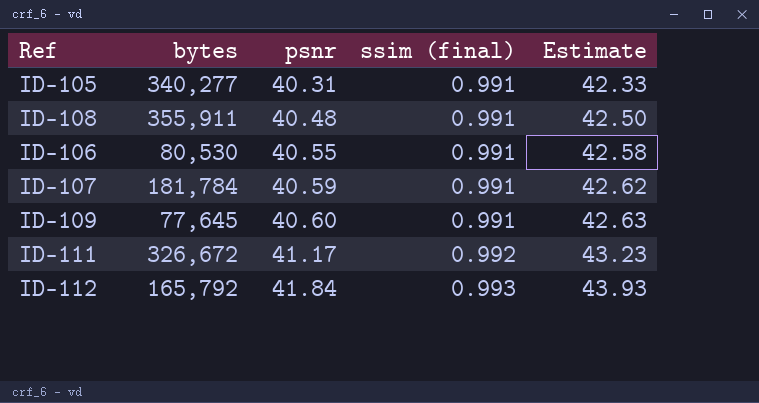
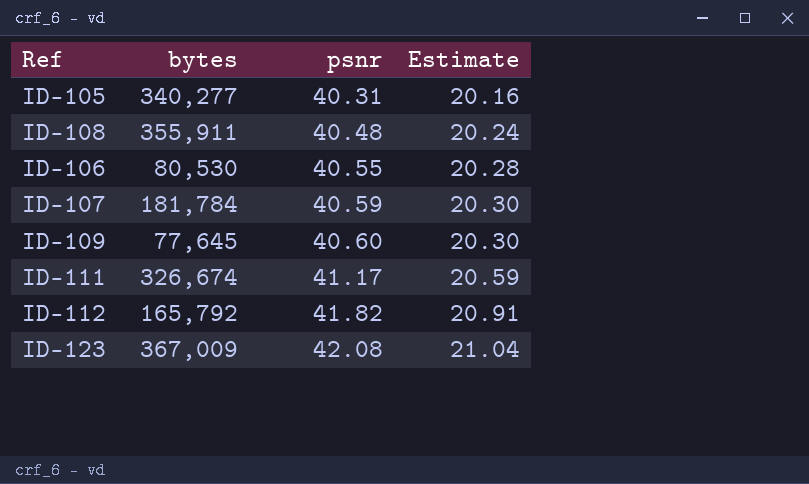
column ssim (final) | position: 4 -> none
column Estimate | formula: [psnr] * 1.05 -> [psnr] * 0.5
ID-111 | bytes: 326,672 -> 326,674
ID-112 | psnr: 41.84 -> 41.82
row ID-123: none -> 367,009 | 42.08 | 21.04

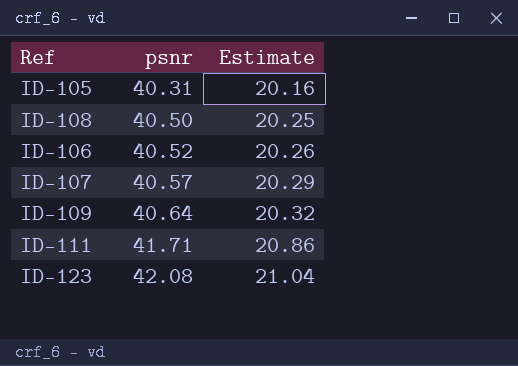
column bytes | position: 2 -> none
row ID-112: 165,792 | 41.82 | 20.91 -> none
ID-108 | psnr: 40.48 -> 40.50
ID-108 | Estimate: 20.24 -> 20.25
ID-106 | psnr: 40.55 -> 40.52
ID-106 | Estimate: 20.28 -> 20.26
ID-107 | psnr: 40.59 -> 40.57
ID-107 | Estimate: 20.30 -> 20.29
ID-109 | psnr: 40.60 -> 40.64
ID-109 | Estimate: 20.30 -> 20.32
ID-111 | psnr: 41.17 -> 41.71
ID-111 | Estimate: 20.59 -> 20.86

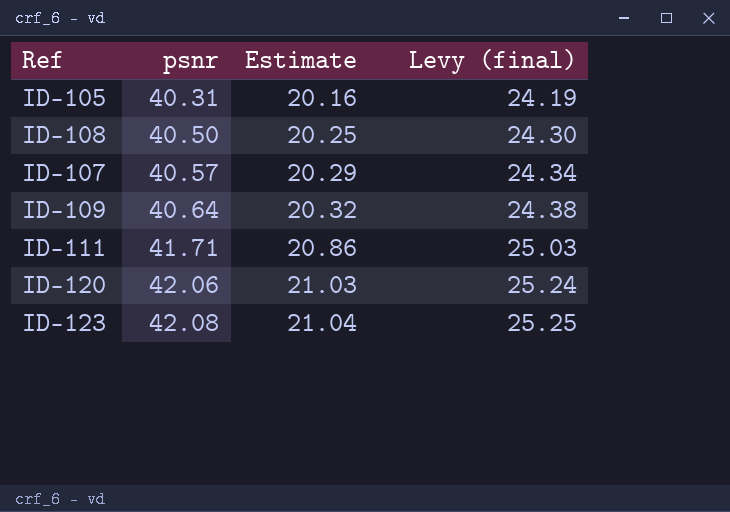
column Levy (final) | formula: none -> [psnr] * 0.6
row ID-106: 40.52 | 20.26 -> none
row ID-120: none -> 42.06 | 21.03 | 25.24

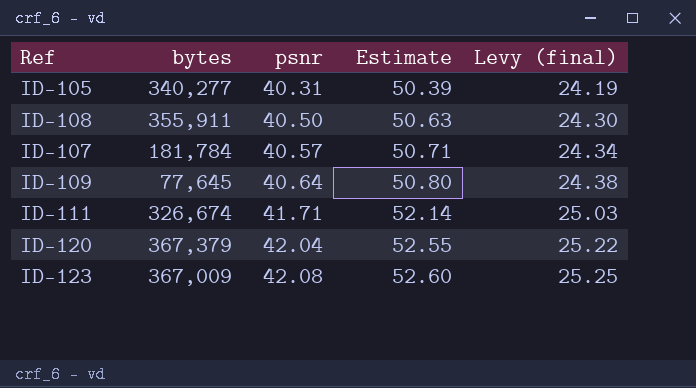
column bytes | position: none -> 2
column Estimate | formula: [psnr] * 0.5 -> [psnr] * 1.25
ID-120 | psnr: 42.06 -> 42.04
ID-120 | Levy (final): 25.24 -> 25.22

